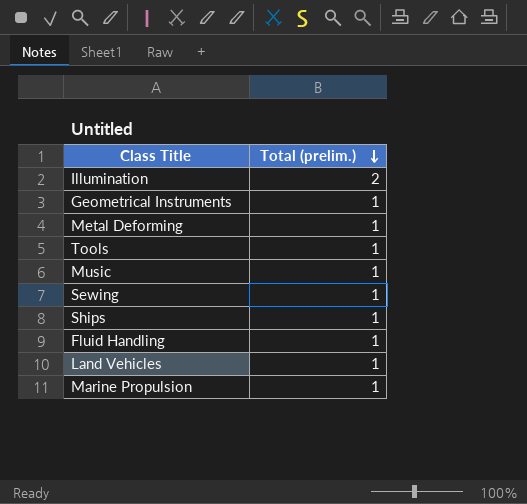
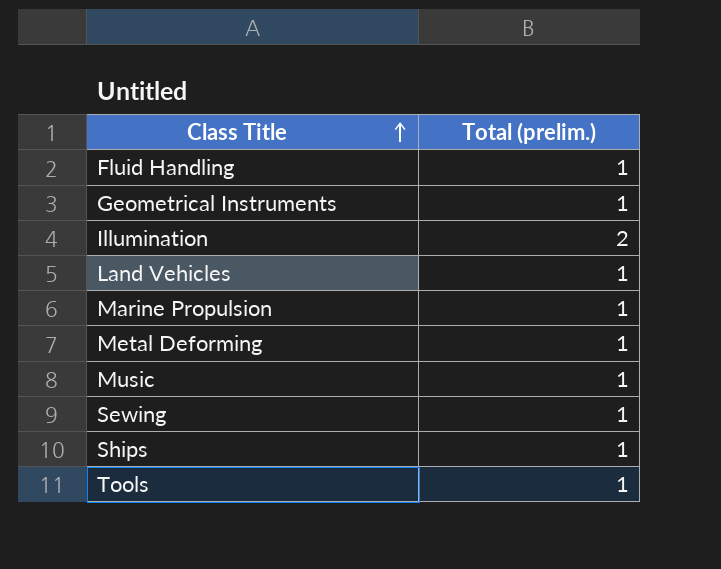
row order: Total (prelim.) descending -> Class Title ascending

